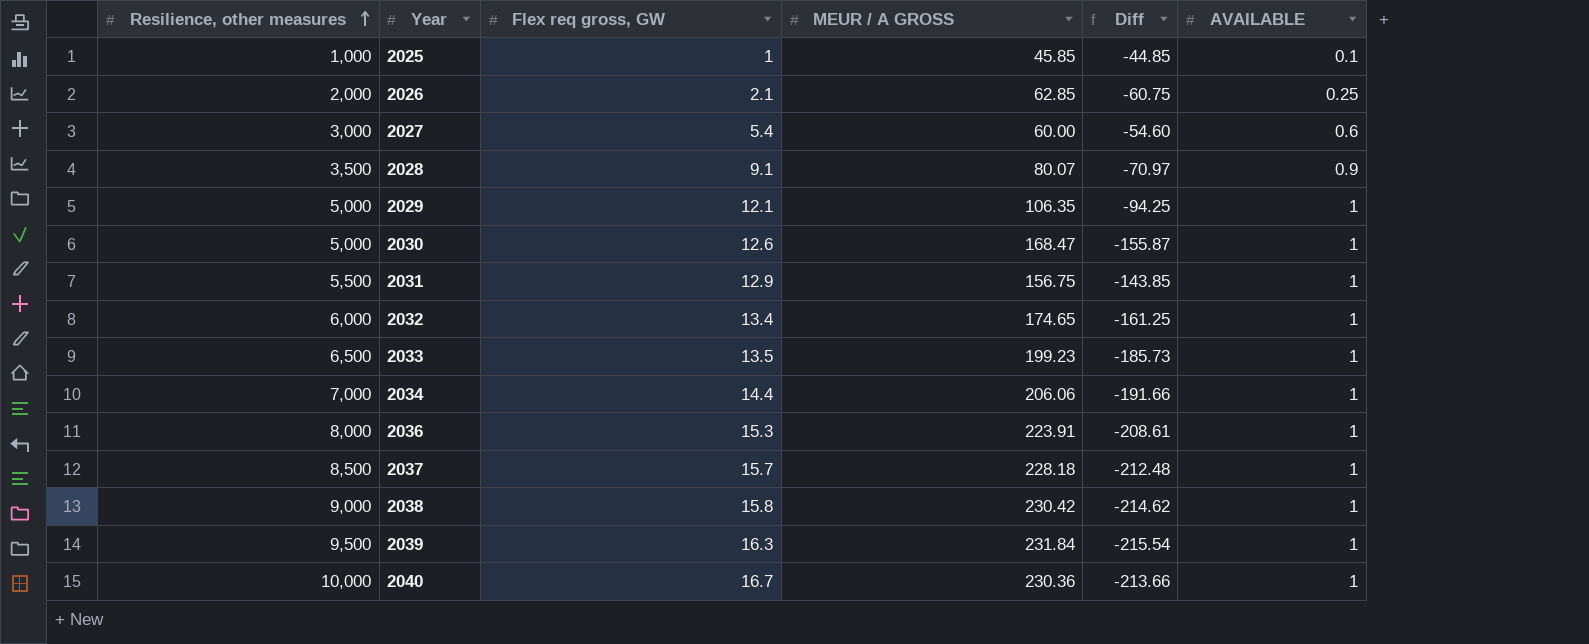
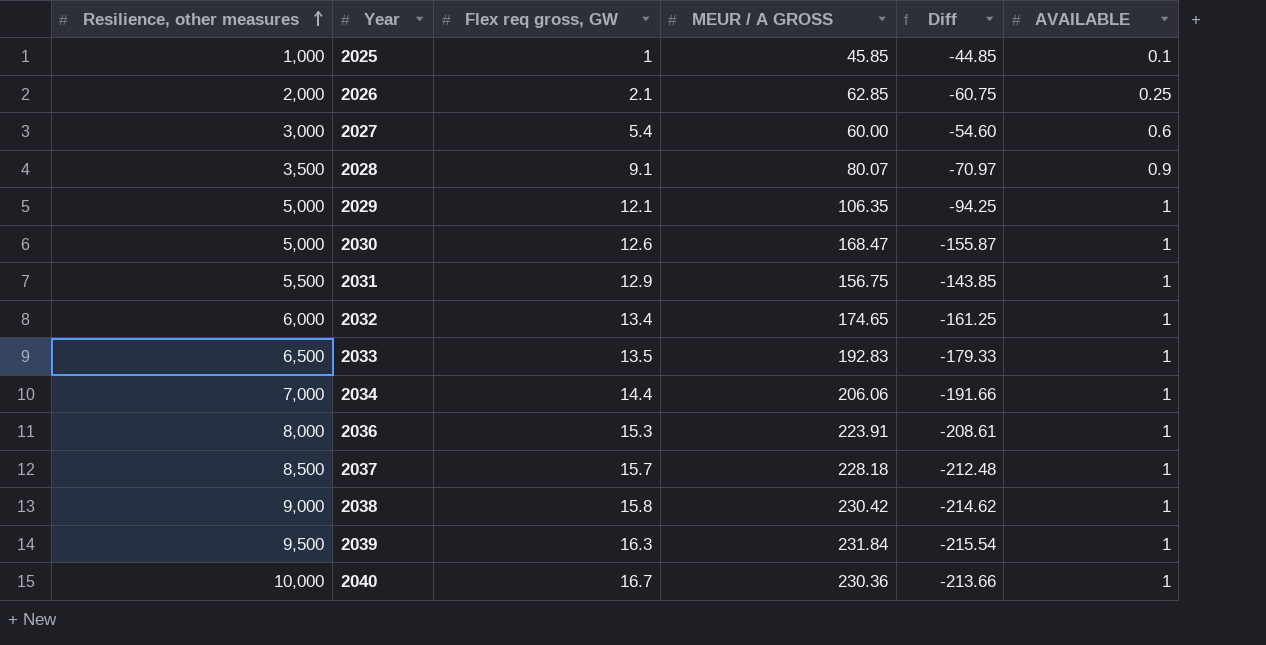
2033 | MEUR / A GROSS: 199.23 -> 192.83
2033 | Diff: -185.73 -> -179.33

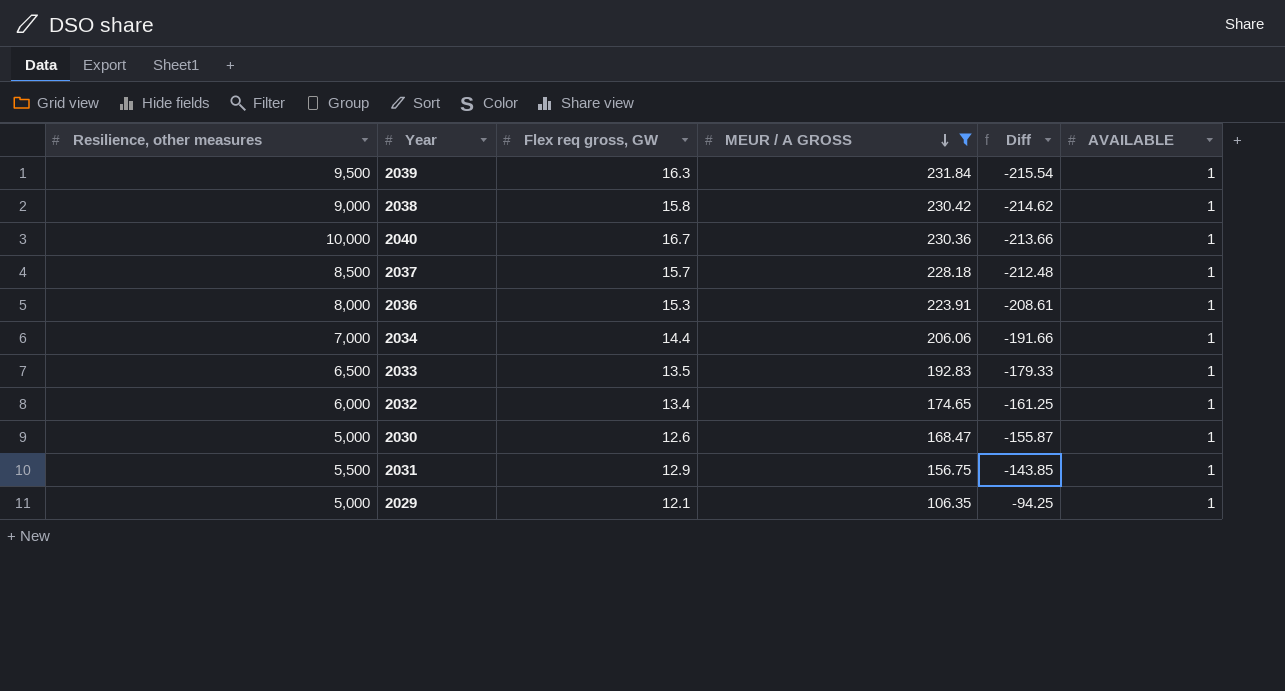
filter: none -> MEUR / A GROSS >= 106.35
row order: Resilience, other measures ascending -> MEUR / A GROSS descending

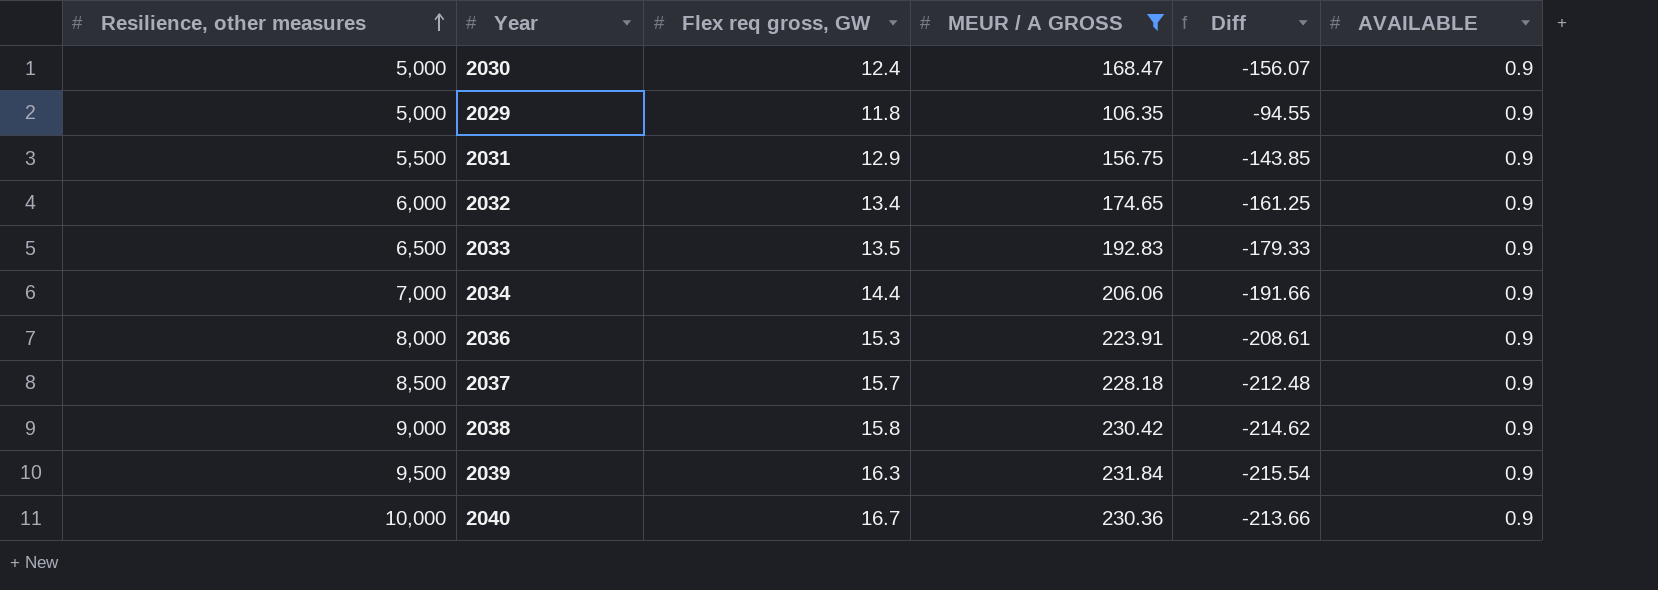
row order: MEUR / A GROSS descending -> Resilience, other measures ascending
2030 | Flex req gross, GW: 12.6 -> 12.4
2030 | Diff: -155.87 -> -156.07
2030 | AVAILABLE: 1 -> 0.9
2029 | Flex req gross, GW: 12.1 -> 11.8
2029 | Diff: -94.25 -> -94.55
2029 | AVAILABLE: 1 -> 0.9
2031 | AVAILABLE: 1 -> 0.9
2032 | AVAILABLE: 1 -> 0.9
2033 | AVAILABLE: 1 -> 0.9
2034 | AVAILABLE: 1 -> 0.9
2036 | AVAILABLE: 1 -> 0.9
2037 | AVAILABLE: 1 -> 0.9
2038 | AVAILABLE: 1 -> 0.9
2039 | AVAILABLE: 1 -> 0.9
2040 | AVAILABLE: 1 -> 0.9

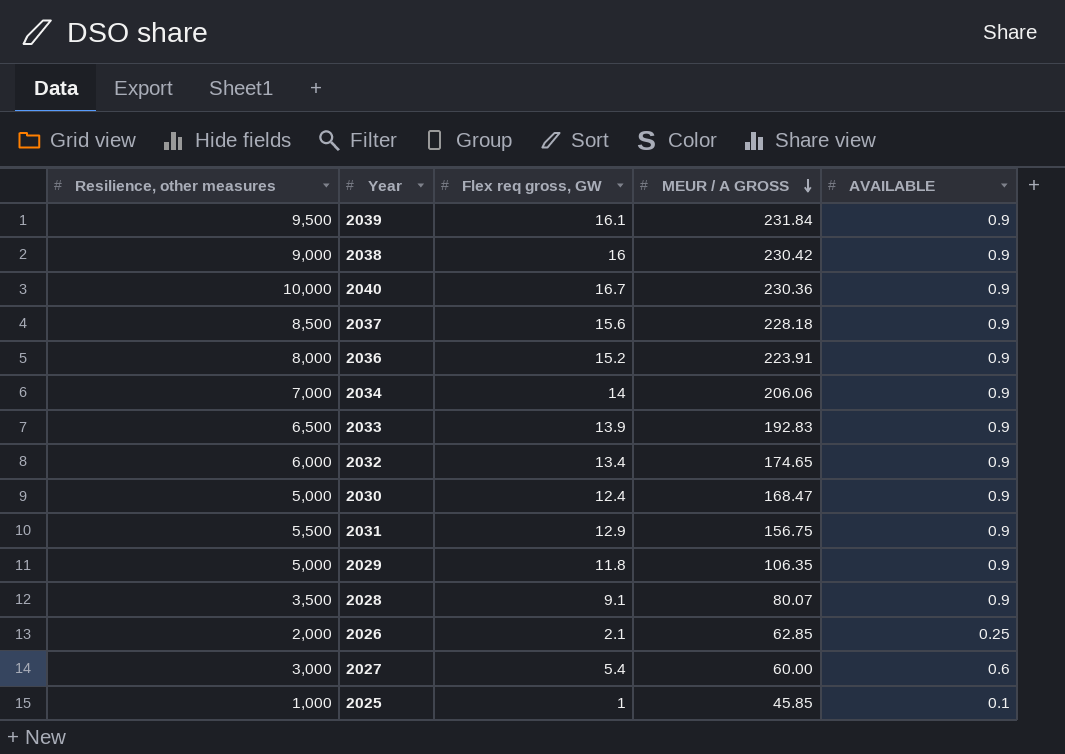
filter: MEUR / A GROSS >= 106.35 -> none
row order: Resilience, other measures ascending -> MEUR / A GROSS descending
column Diff | formula: [Flex req gross, GW] - [MEUR / A GROSS] -> none
2039 | Flex req gross, GW: 16.3 -> 16.1
2038 | Flex req gross, GW: 15.8 -> 16
2037 | Flex req gross, GW: 15.7 -> 15.6
2036 | Flex req gross, GW: 15.3 -> 15.2
2034 | Flex req gross, GW: 14.4 -> 14
2033 | Flex req gross, GW: 13.5 -> 13.9

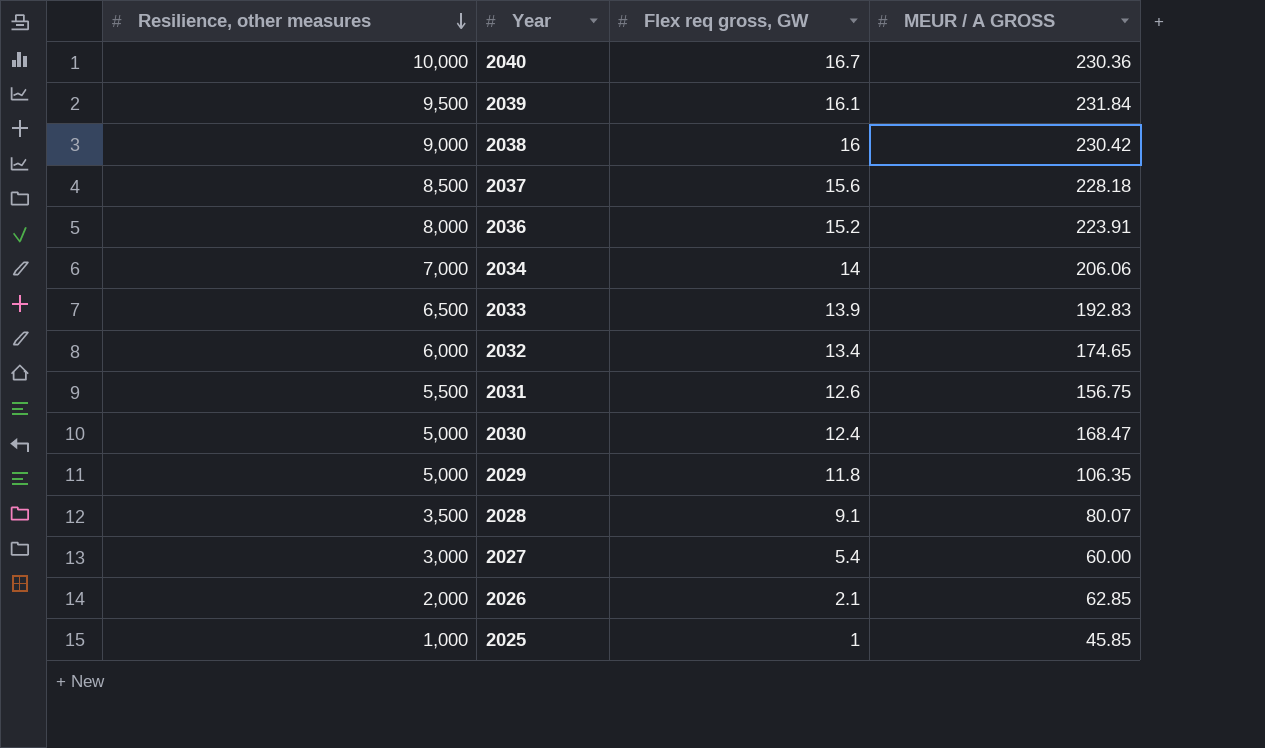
row order: MEUR / A GROSS descending -> Resilience, other measures descending
column AVAILABLE | position: 5 -> none
2031 | Flex req gross, GW: 12.9 -> 12.6

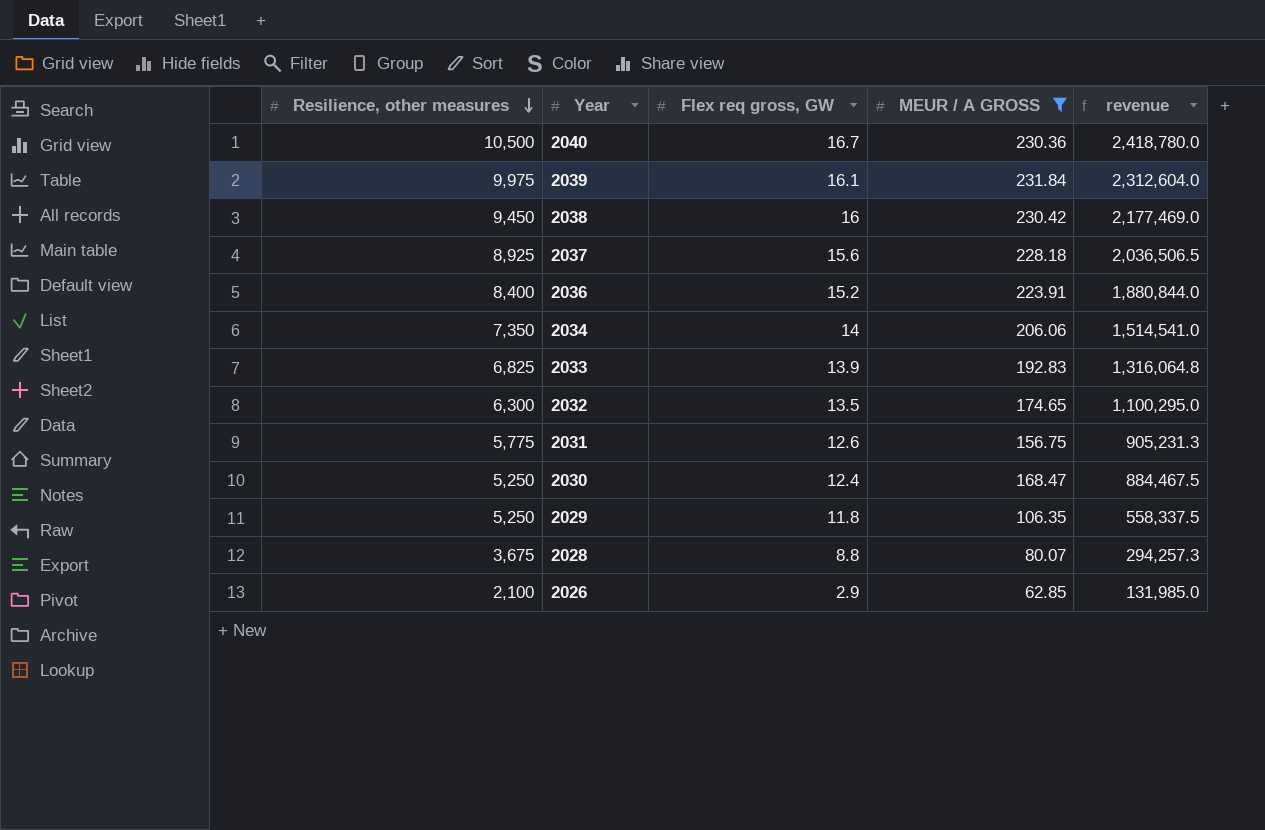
filter: none -> MEUR / A GROSS >= 62.85
column revenue | formula: none -> [Resilience, other measures] * [MEUR / A GROSS]
2040 | Resilience, other measures: 10,000 -> 10,500
2039 | Resilience, other measures: 9,500 -> 9,975
2038 | Resilience, other measures: 9,000 -> 9,450
2037 | Resilience, other measures: 8,500 -> 8,925
2036 | Resilience, other measures: 8,000 -> 8,400
2034 | Resilience, other measures: 7,000 -> 7,350
2033 | Resilience, other measures: 6,500 -> 6,825
2032 | Resilience, other measures: 6,000 -> 6,300
2032 | Flex req gross, GW: 13.4 -> 13.5
2031 | Resilience, other measures: 5,500 -> 5,775
2030 | Resilience, other measures: 5,000 -> 5,250
2029 | Resilience, other measures: 5,000 -> 5,250
2028 | Resilience, other measures: 3,500 -> 3,675
2028 | Flex req gross, GW: 9.1 -> 8.8
2026 | Resilience, other measures: 2,000 -> 2,100
2026 | Flex req gross, GW: 2.1 -> 2.9

